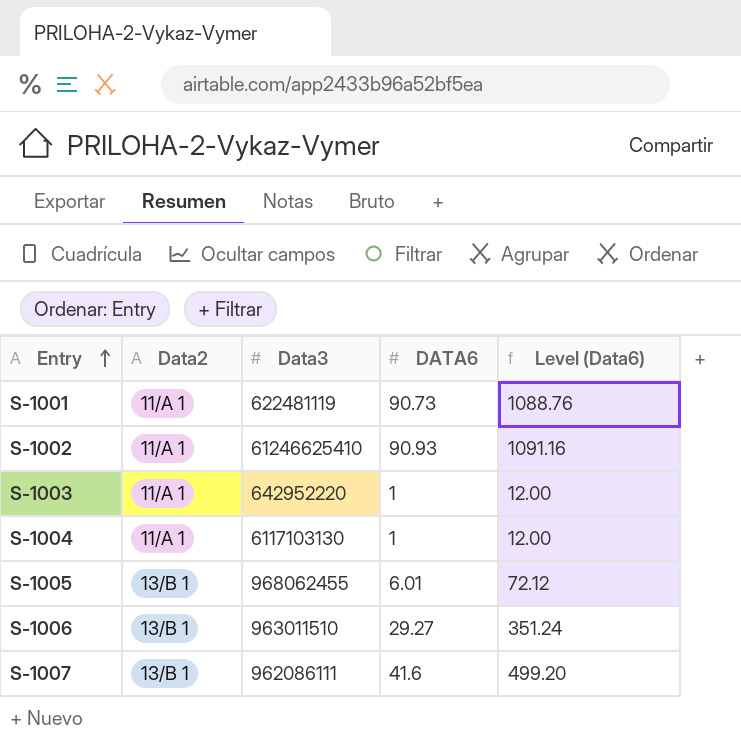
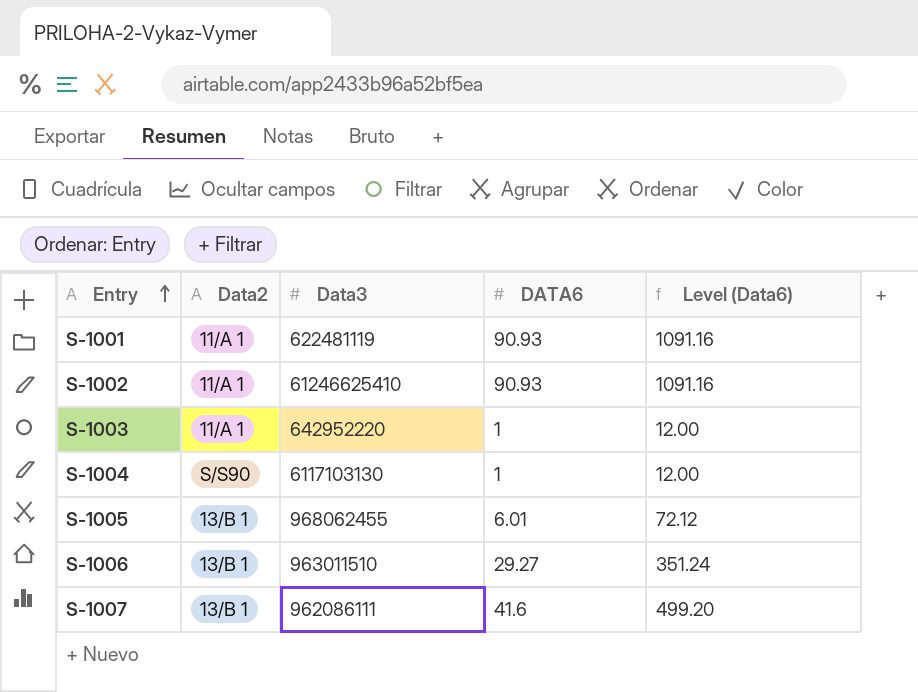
S-1001 | DATA6: 90.73 -> 90.93
S-1001 | Level (Data6): 1088.76 -> 1091.16
S-1004 | Data2: 11/A 1 -> S/S90

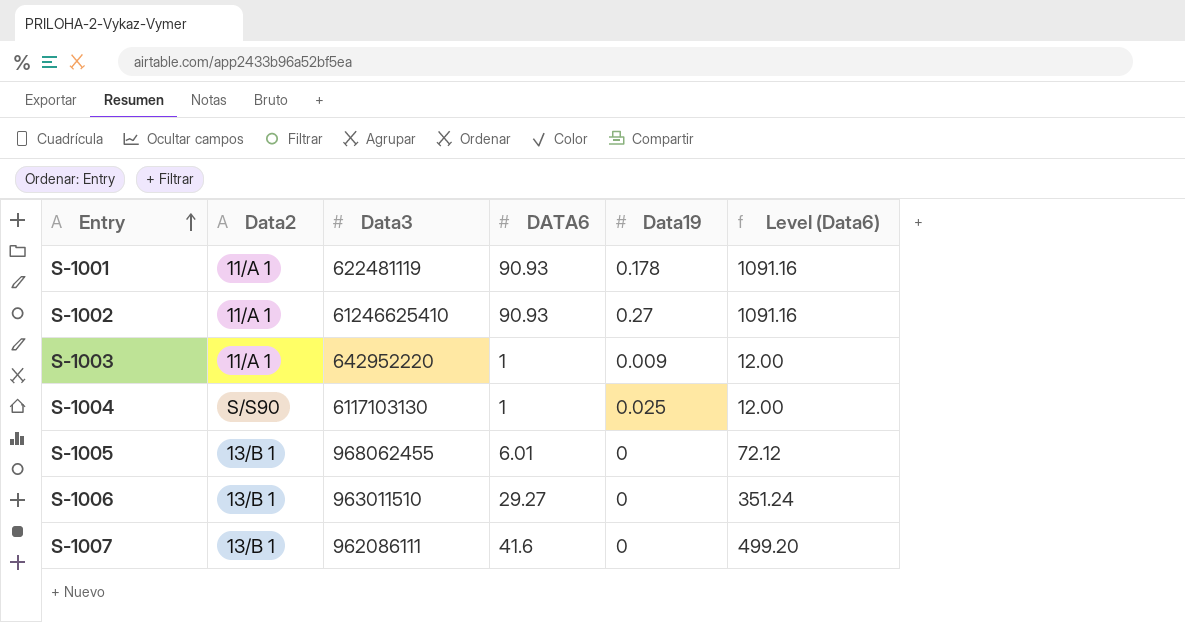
column Data19 | position: none -> 5

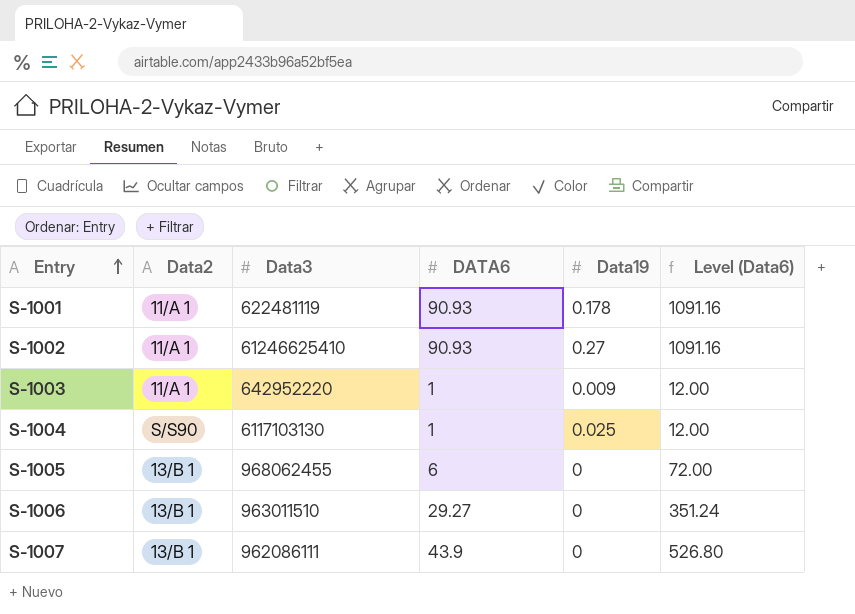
S-1005 | DATA6: 6.01 -> 6
S-1005 | Level (Data6): 72.12 -> 72.00
S-1007 | DATA6: 41.6 -> 43.9
S-1007 | Level (Data6): 499.20 -> 526.80

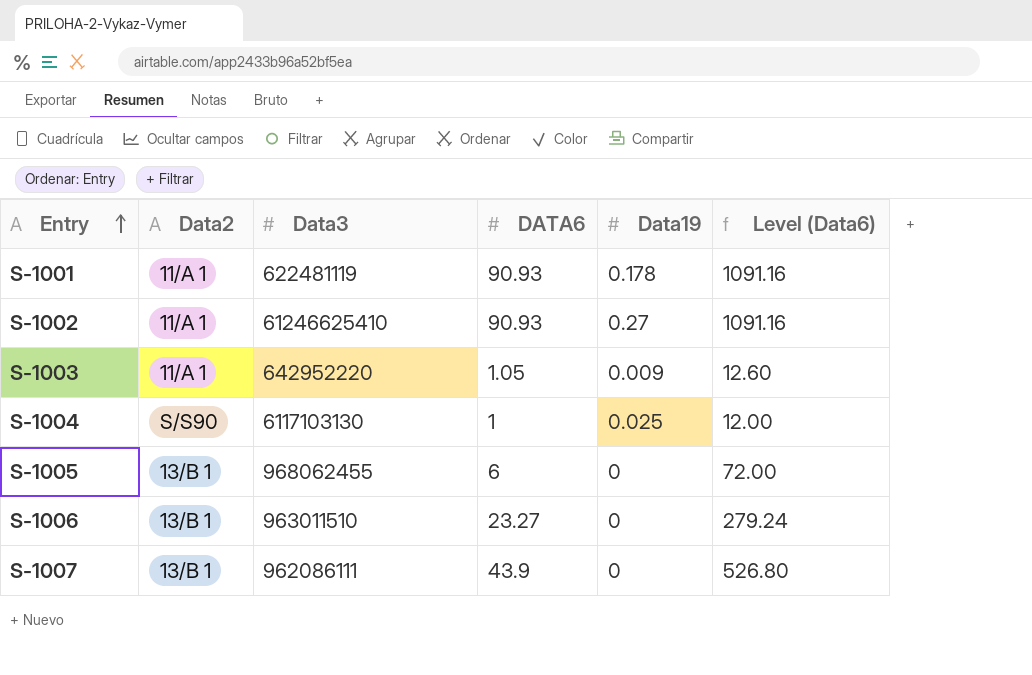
S-1003 | DATA6: 1 -> 1.05
S-1003 | Level (Data6): 12.00 -> 12.60
S-1006 | DATA6: 29.27 -> 23.27
S-1006 | Level (Data6): 351.24 -> 279.24

